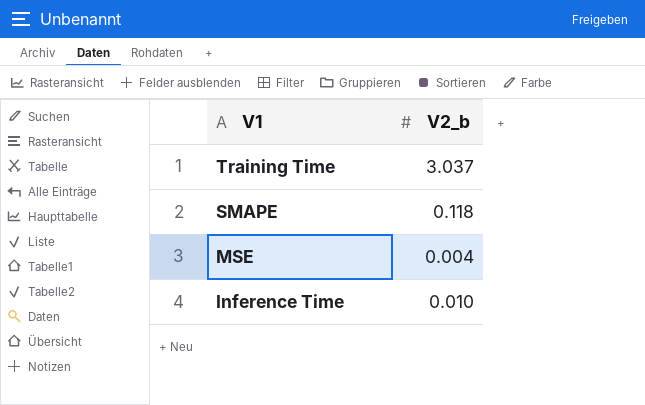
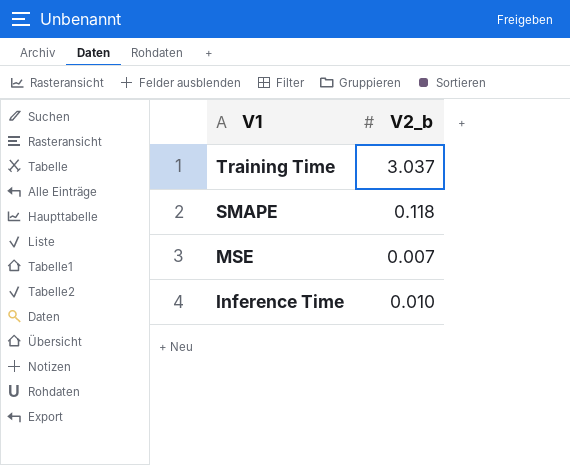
MSE | V2_b: 0.004 -> 0.007

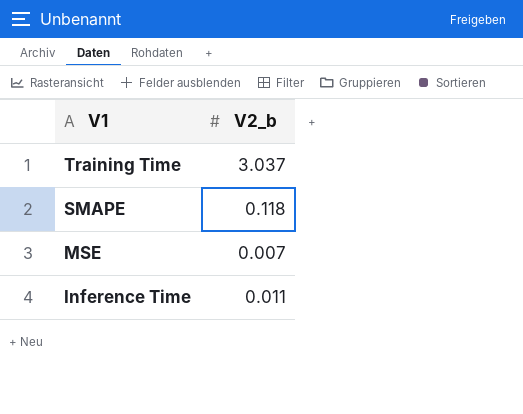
Inference Time | V2_b: 0.010 -> 0.011

